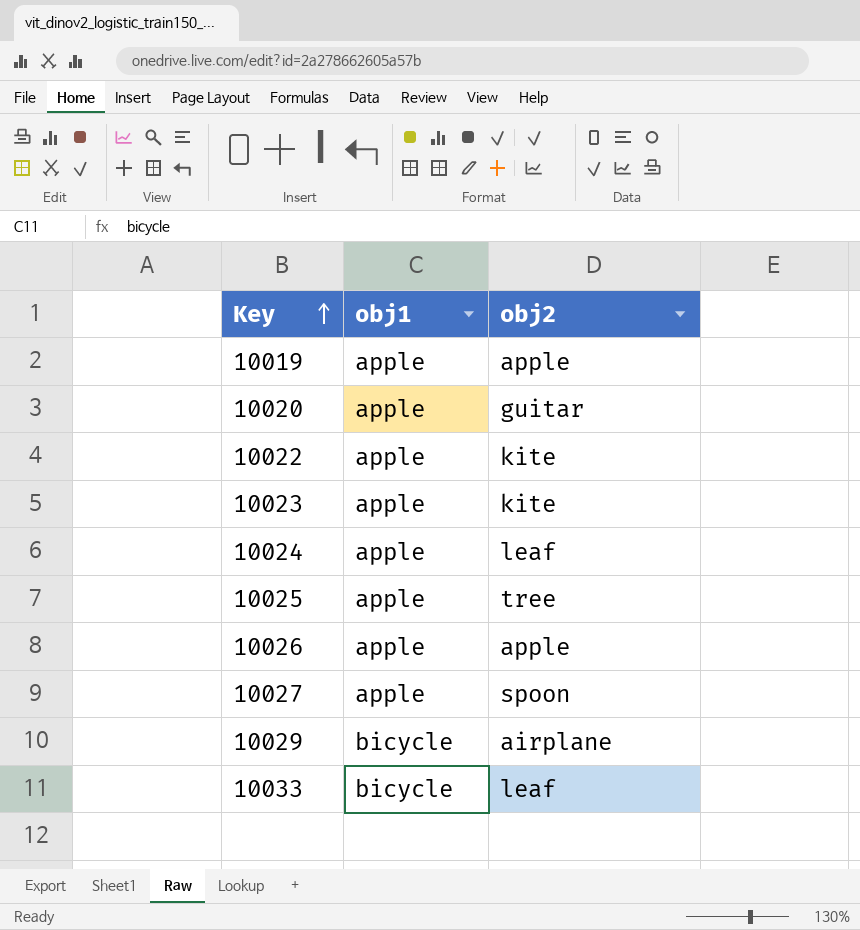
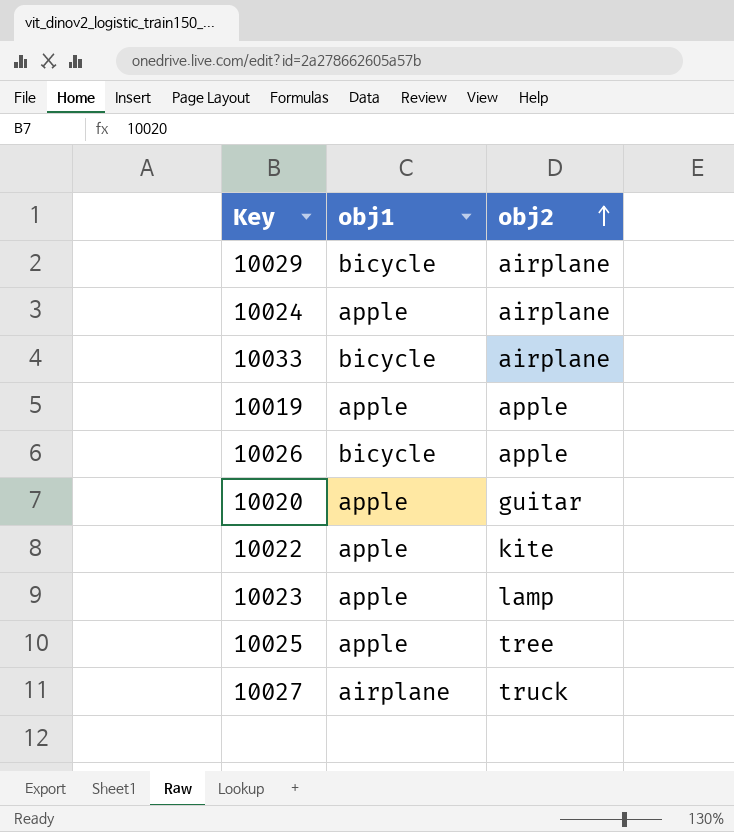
row order: Key ascending -> obj2 ascending
10024 | obj2: leaf -> airplane
10033 | obj2: leaf -> airplane
10026 | obj1: apple -> bicycle
10023 | obj2: kite -> lamp
10027 | obj1: apple -> airplane
10027 | obj2: spoon -> truck

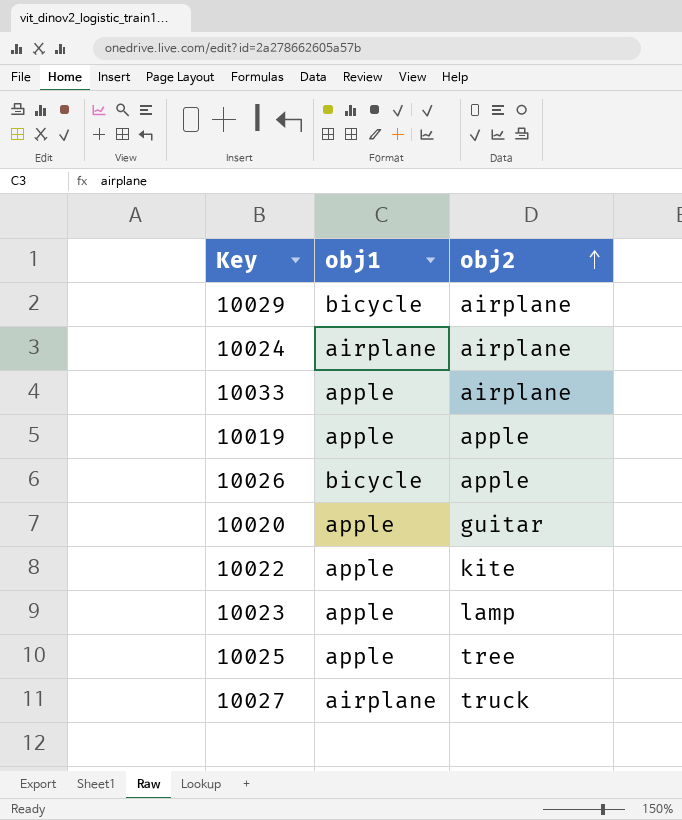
10024 | obj1: apple -> airplane
10033 | obj1: bicycle -> apple

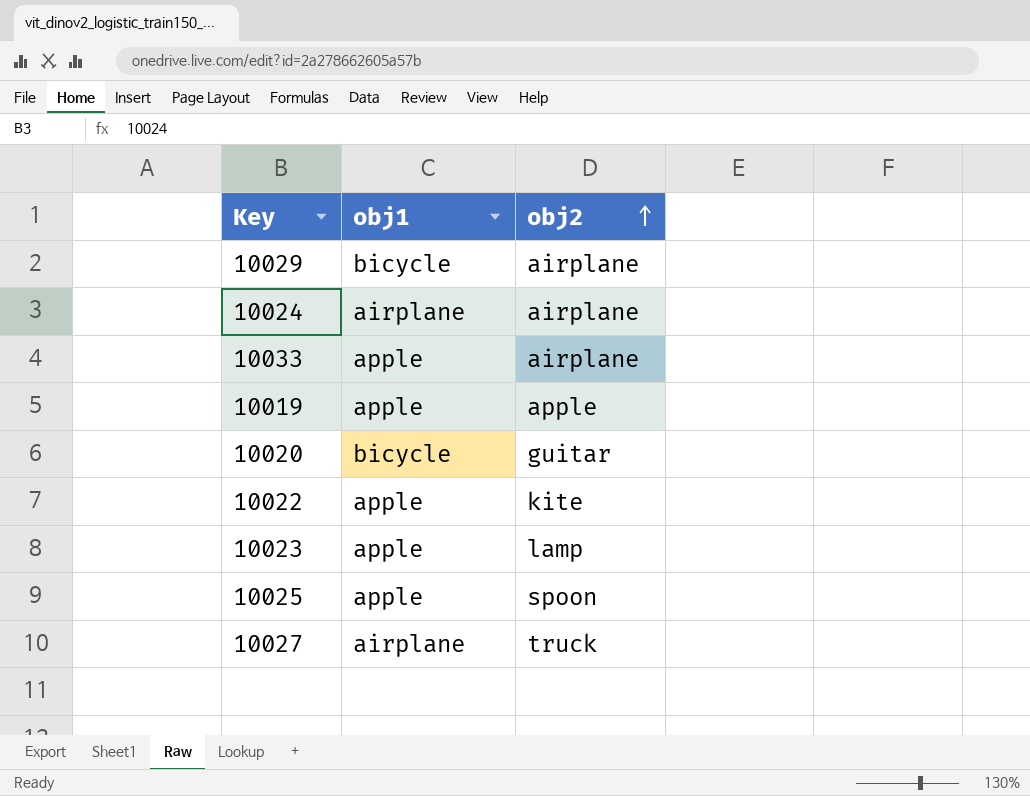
row 10026: bicycle | apple -> none
10020 | obj1: apple -> bicycle
10025 | obj2: tree -> spoon

